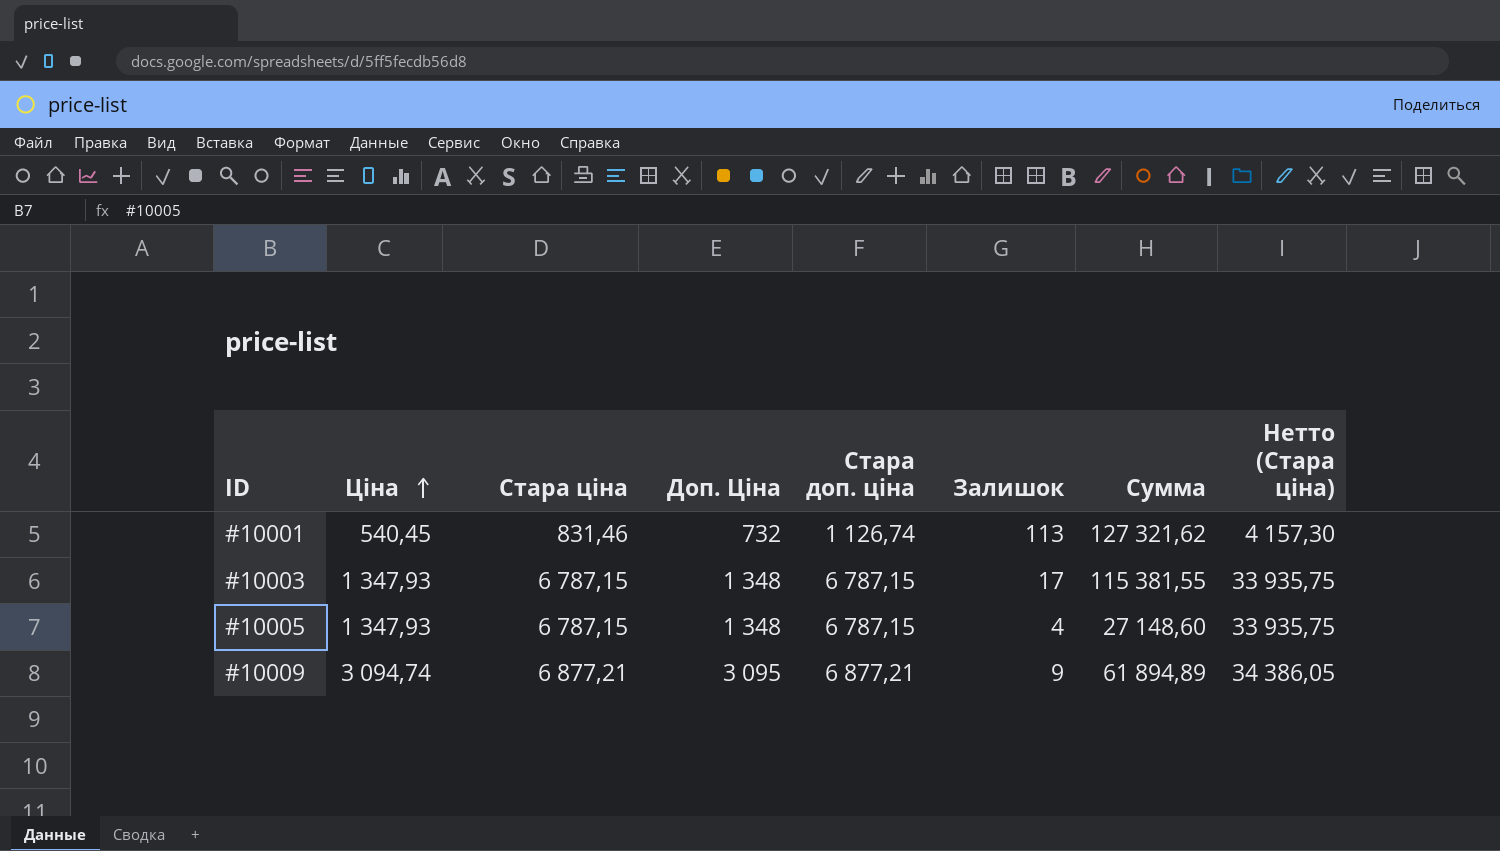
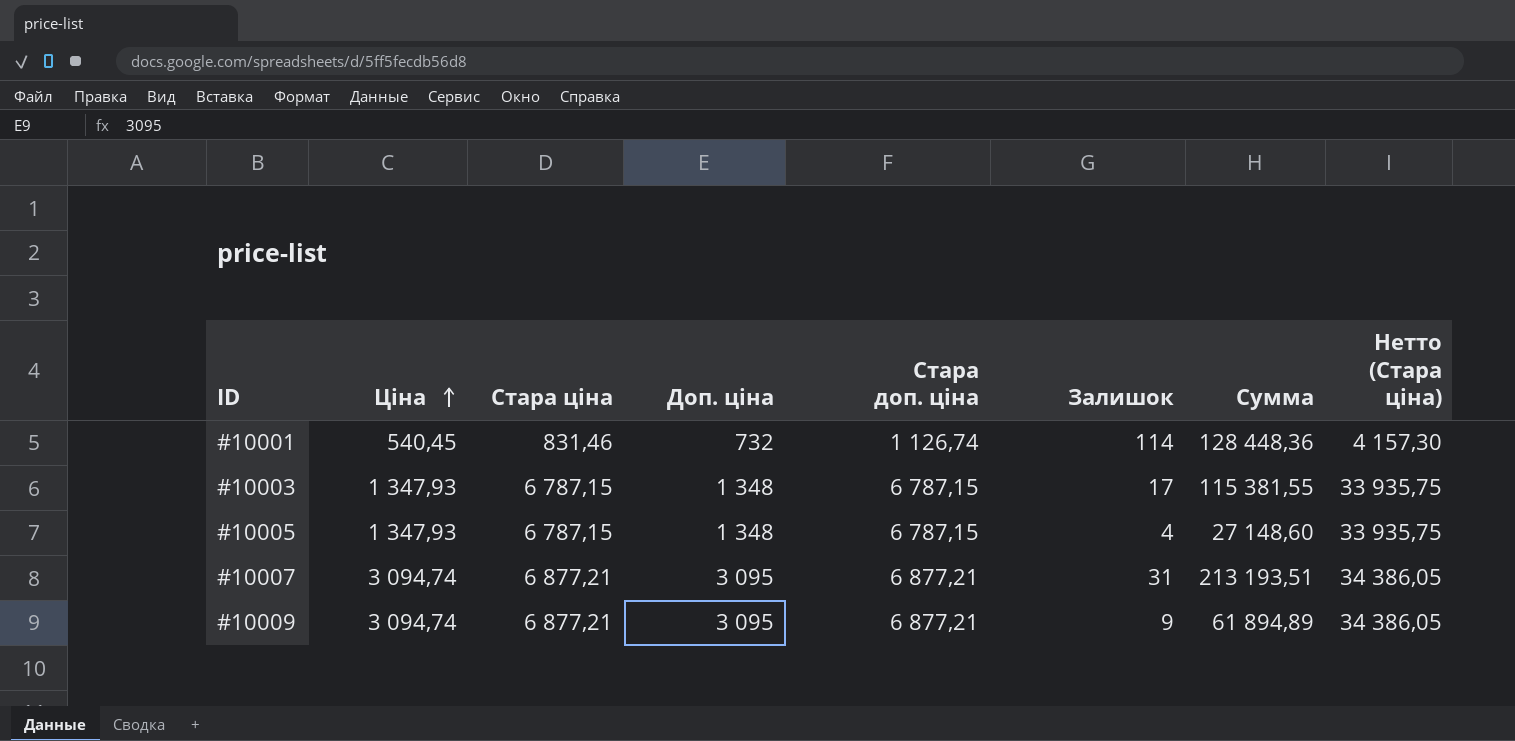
column name: Доп. Ціна -> Доп. ціна
#10001 | Залишок: 113 -> 114
#10001 | Сумма: 127 321,62 -> 128 448,36
row #10007: none -> 3 094,74 | 6 877,21 | 3 095 | 6 877,21 | 31 | 213 193,51 | 34 386,05

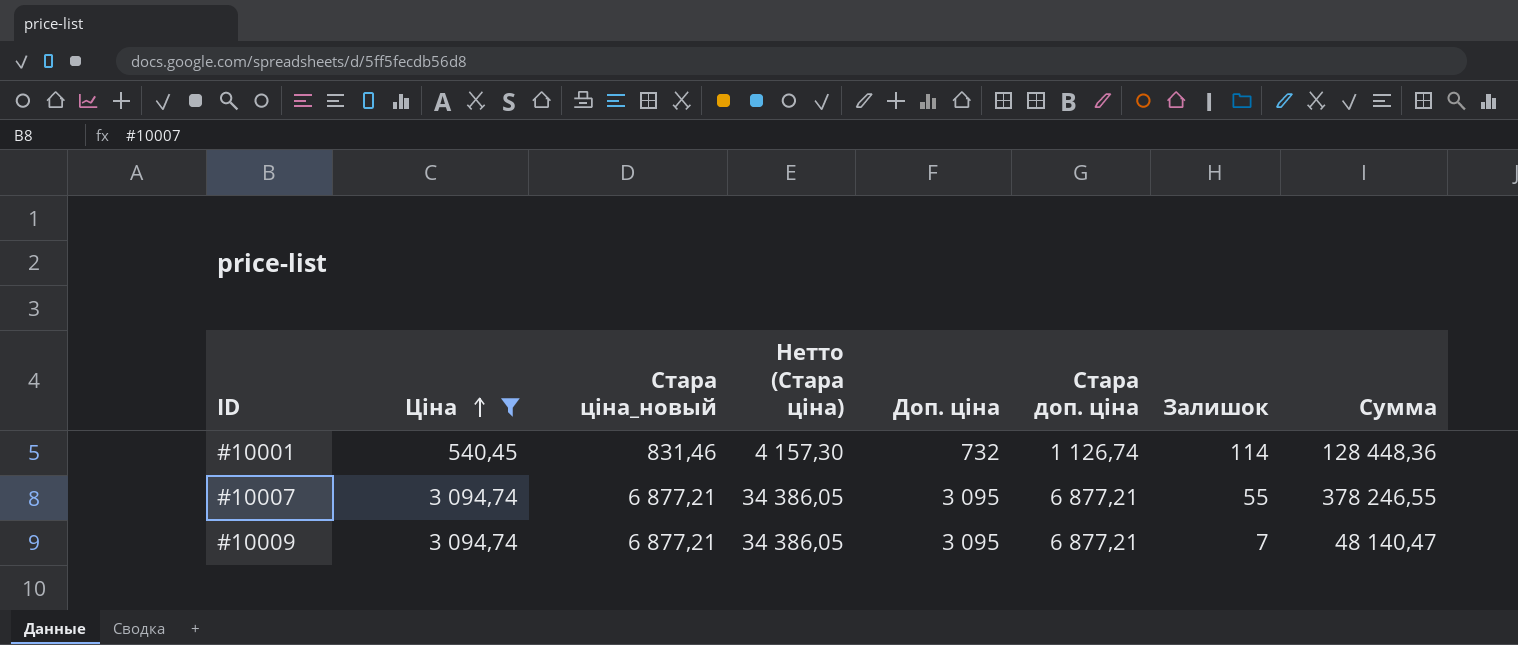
filter: none -> Ціна != 1 347,93
column name: Стара ціна -> Стара ціна_новый
column Нетто (Стара ціна) | position: 8 -> 4
#10007 | Залишок: 31 -> 55
#10007 | Сумма: 213 193,51 -> 378 246,55
#10009 | Залишок: 9 -> 7
#10009 | Сумма: 61 894,89 -> 48 140,47

